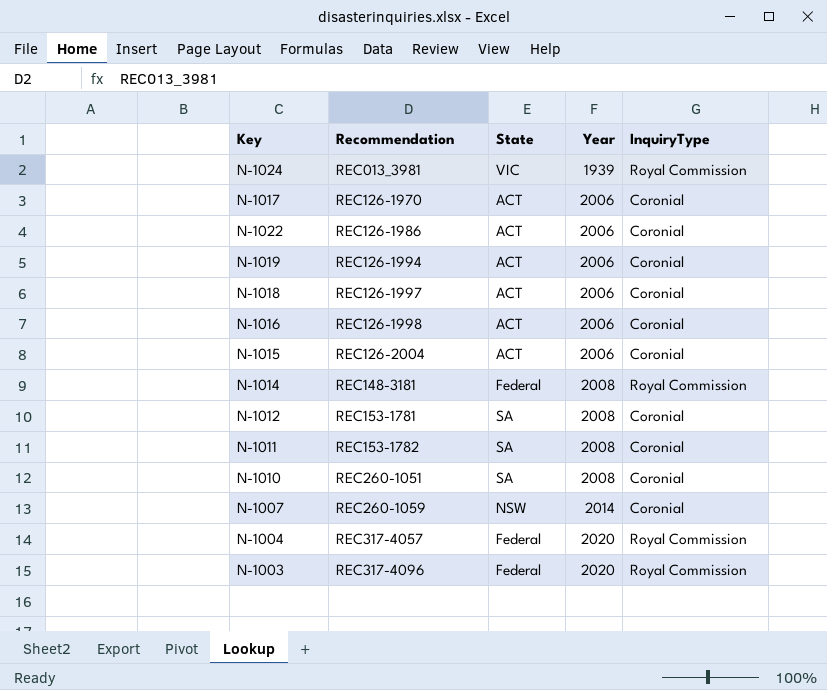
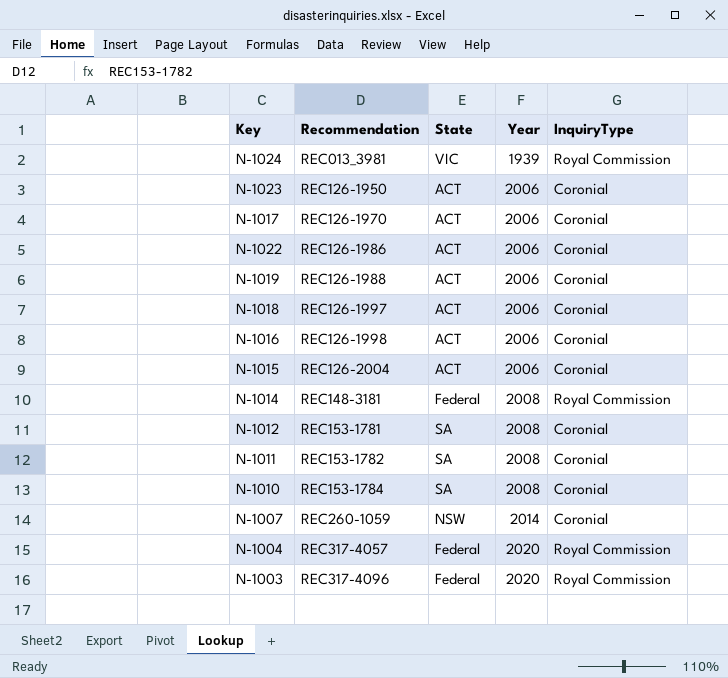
row N-1023: none -> REC126-1950 | ACT | 2006 | Coronial
N-1019 | Recommendation: REC126-1994 -> REC126-1988
N-1010 | Recommendation: REC260-1051 -> REC153-1784

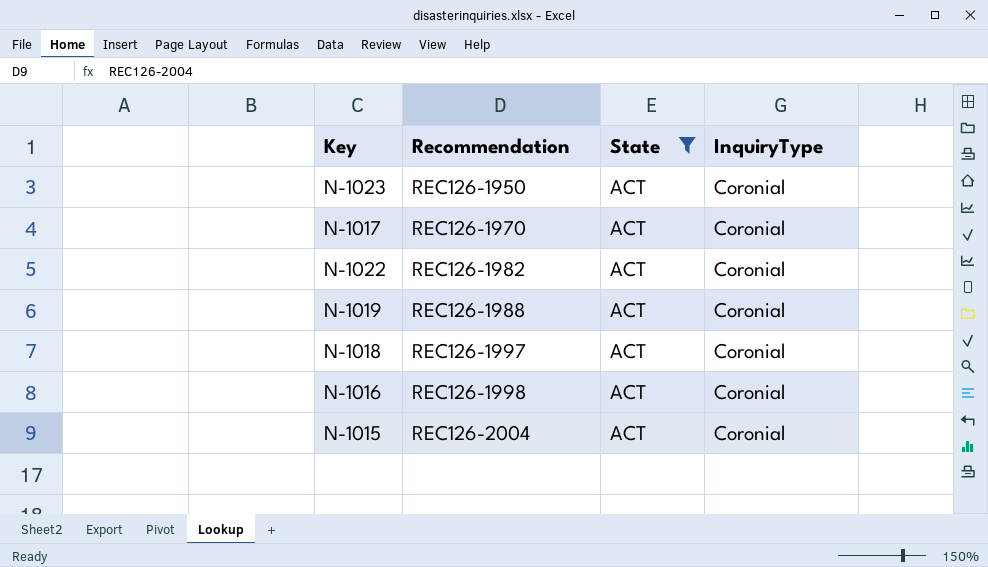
filter: none -> State = ACT
column Year | position: 4 -> none
N-1022 | Recommendation: REC126-1986 -> REC126-1982

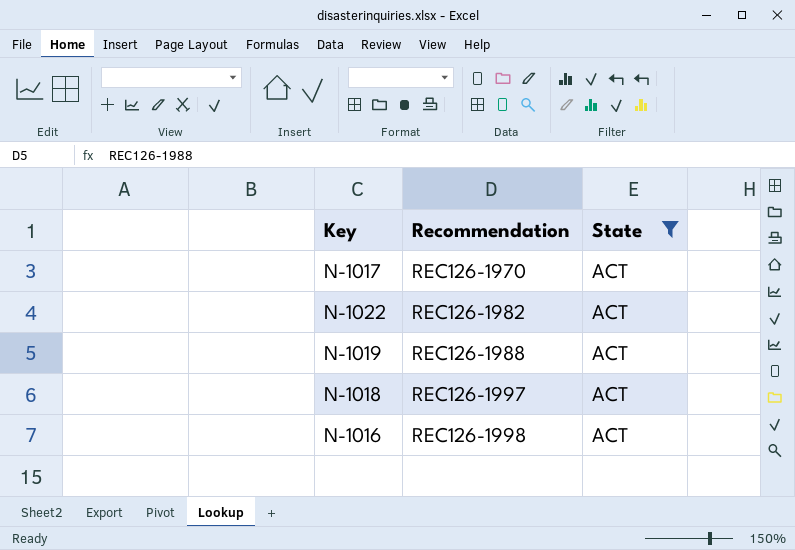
column InquiryType | position: 4 -> none
row N-1023: REC126-1950 | ACT | Coronial -> none
row N-1015: REC126-2004 | ACT | Coronial -> none

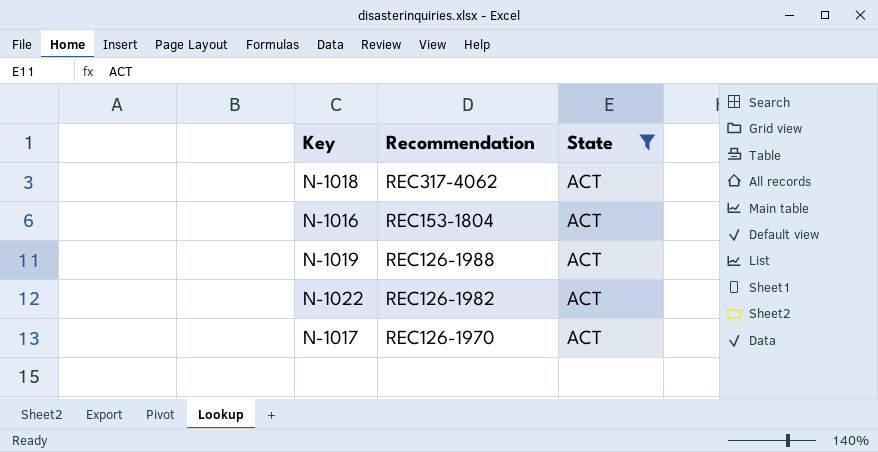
row order: Recommendation ascending -> Recommendation descending
N-1018 | Recommendation: REC126-1997 -> REC317-4062
N-1016 | Recommendation: REC126-1998 -> REC153-1804

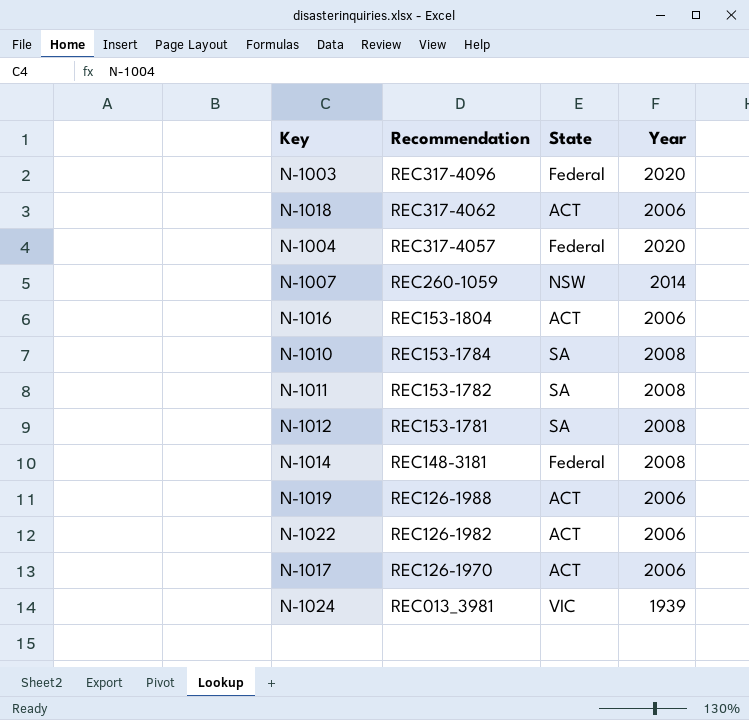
filter: State = ACT -> none
column Year | position: none -> 4

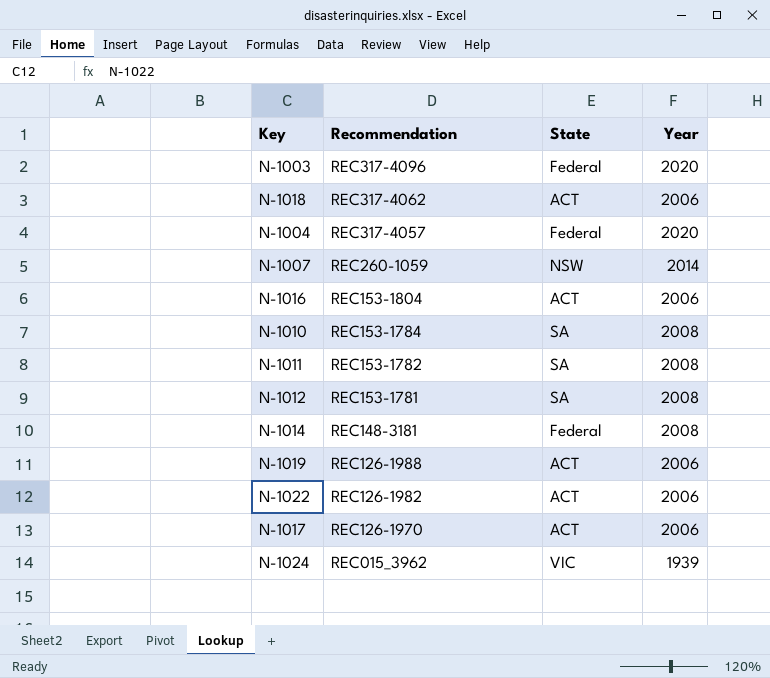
N-1024 | Recommendation: REC013_3981 -> REC015_3962

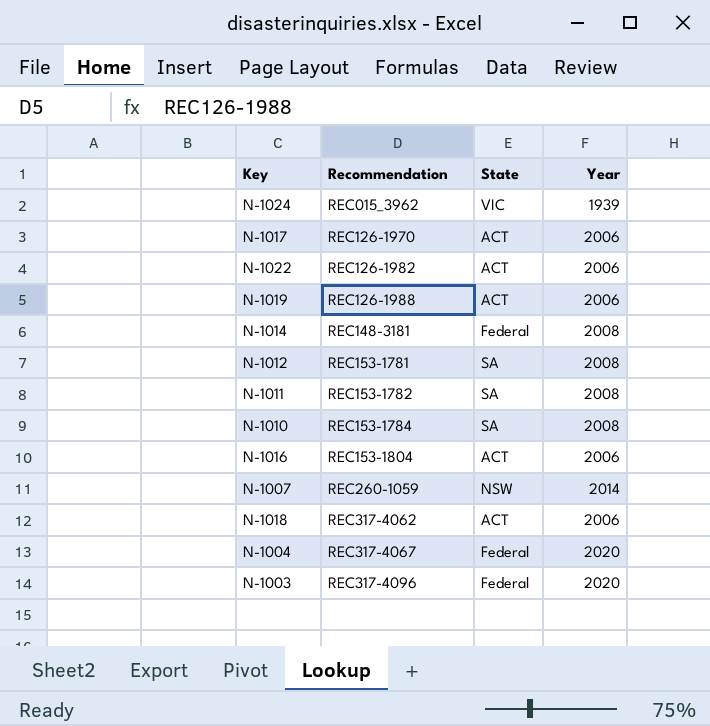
row order: Recommendation descending -> Recommendation ascending
N-1004 | Recommendation: REC317-4057 -> REC317-4067

